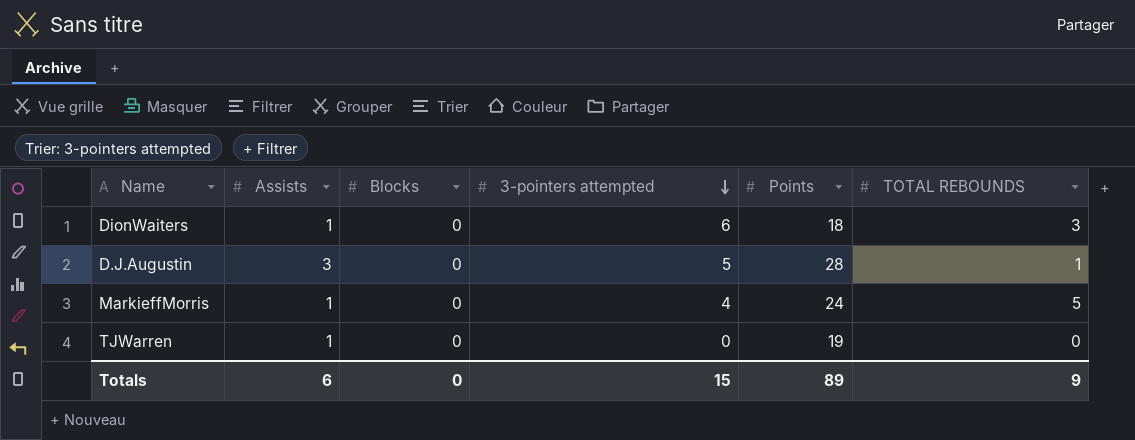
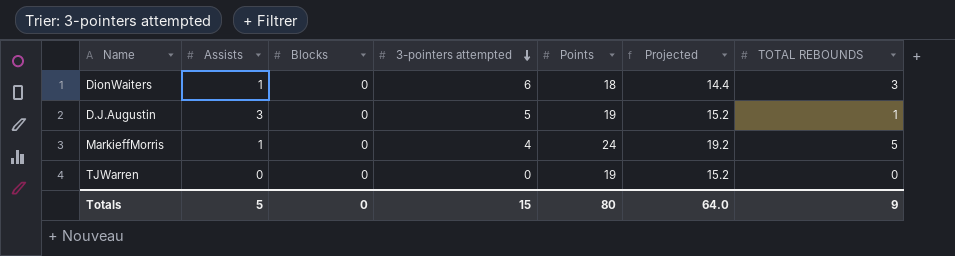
column Projected | formula: none -> [Points] * 0.8
D.J.Augustin | Points: 28 -> 19
TJWarren | Assists: 1 -> 0
Totals | Assists: 6 -> 5
Totals | Points: 89 -> 80

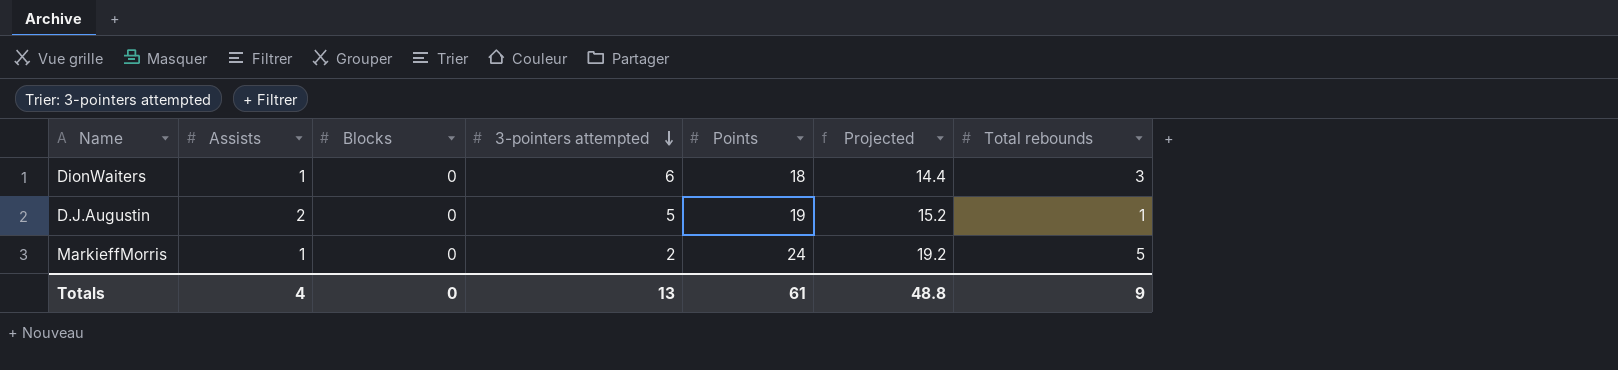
column name: TOTAL REBOUNDS -> Total rebounds
row TJWarren: 0 | 0 | 0 | 19 | 15.2 | 0 -> none
D.J.Augustin | Assists: 3 -> 2
MarkieffMorris | 3-pointers attempted: 4 -> 2
Totals | Assists: 5 -> 4
Totals | 3-pointers attempted: 15 -> 13
Totals | Points: 80 -> 61
Totals | Projected: 64.0 -> 48.8

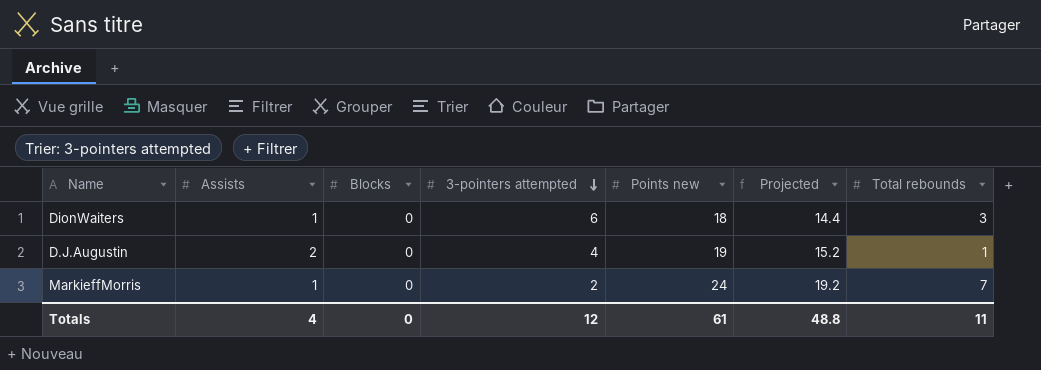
column name: Points -> Points new
D.J.Augustin | 3-pointers attempted: 5 -> 4
MarkieffMorris | Total rebounds: 5 -> 7
Totals | 3-pointers attempted: 13 -> 12
Totals | Total rebounds: 9 -> 11

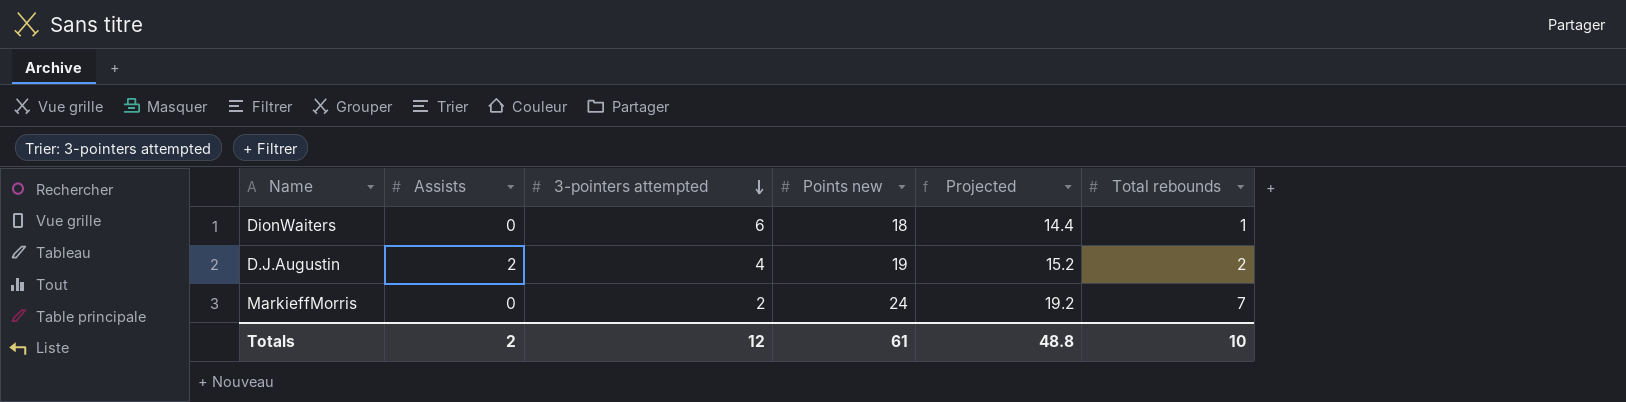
column Blocks | position: 3 -> none
DionWaiters | Assists: 1 -> 0
DionWaiters | Total rebounds: 3 -> 1
D.J.Augustin | Total rebounds: 1 -> 2
MarkieffMorris | Assists: 1 -> 0
Totals | Assists: 4 -> 2
Totals | Total rebounds: 11 -> 10

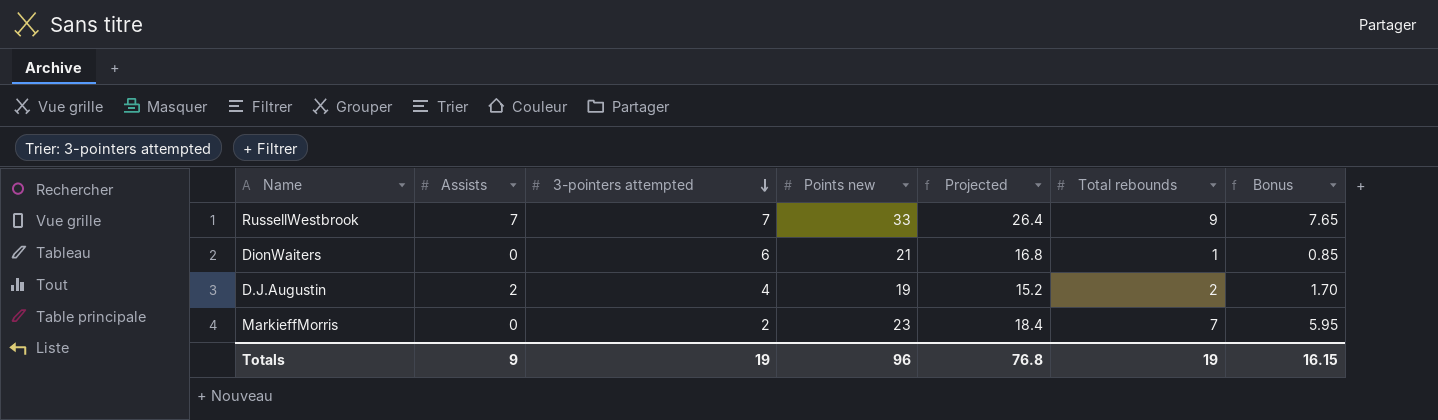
column Bonus | formula: none -> [Total rebounds] * 0.85
row RussellWestbrook: none -> 7 | 7 | 33 | 26.4 | 9 | 7.65
DionWaiters | Points new: 18 -> 21
DionWaiters | Projected: 14.4 -> 16.8
MarkieffMorris | Points new: 24 -> 23
MarkieffMorris | Projected: 19.2 -> 18.4
Totals | Assists: 2 -> 9
Totals | 3-pointers attempted: 12 -> 19
Totals | Points new: 61 -> 96
Totals | Projected: 48.8 -> 76.8
Totals | Total rebounds: 10 -> 19

